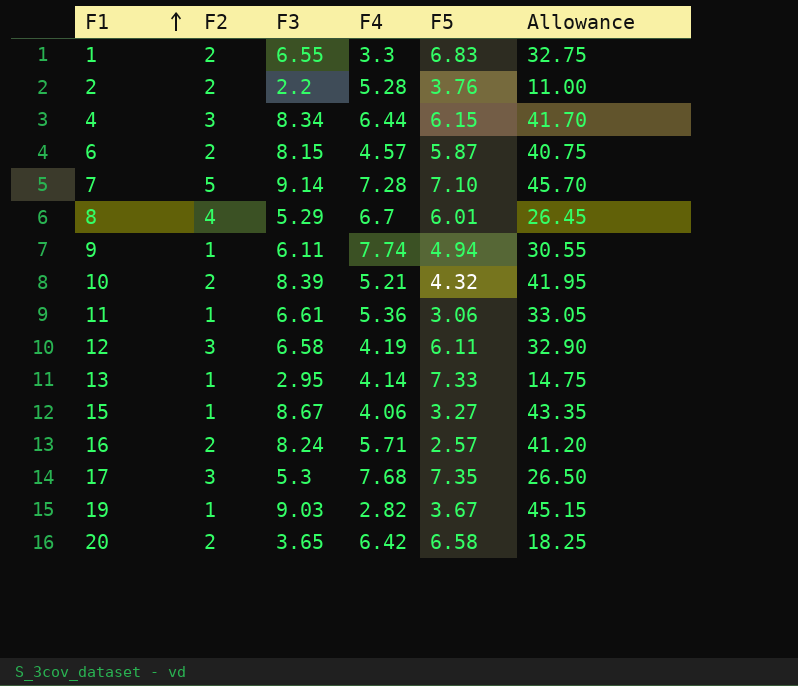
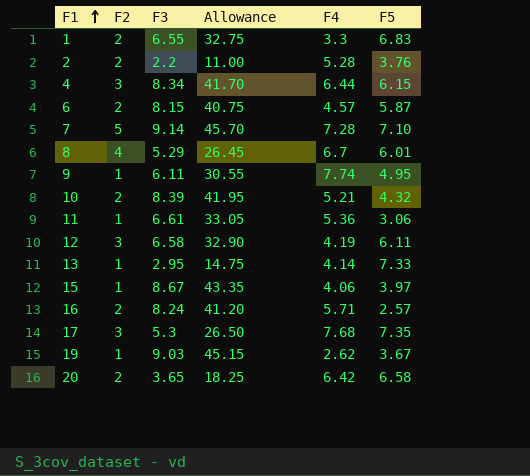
column Allowance | position: 6 -> 4
9 | F5: 4.94 -> 4.95
15 | F5: 3.27 -> 3.97
19 | F4: 2.82 -> 2.62

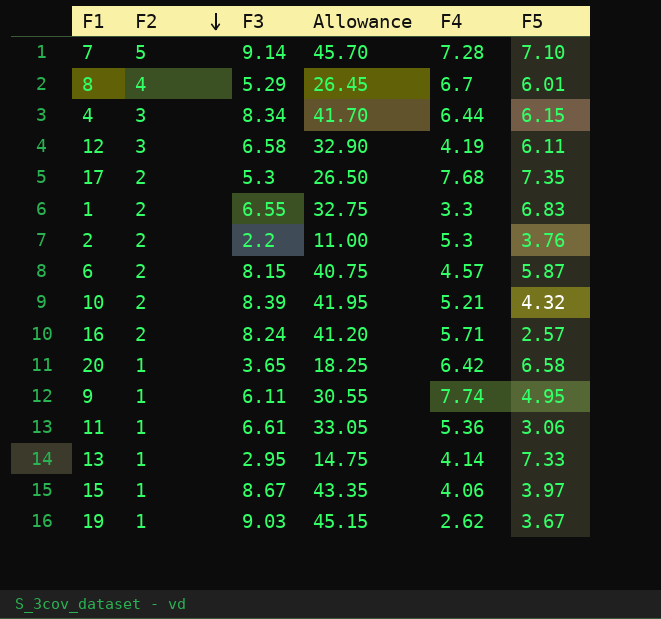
row order: F1 ascending -> F2 descending
17 | F2: 3 -> 2
2 | F4: 5.28 -> 5.3
20 | F2: 2 -> 1

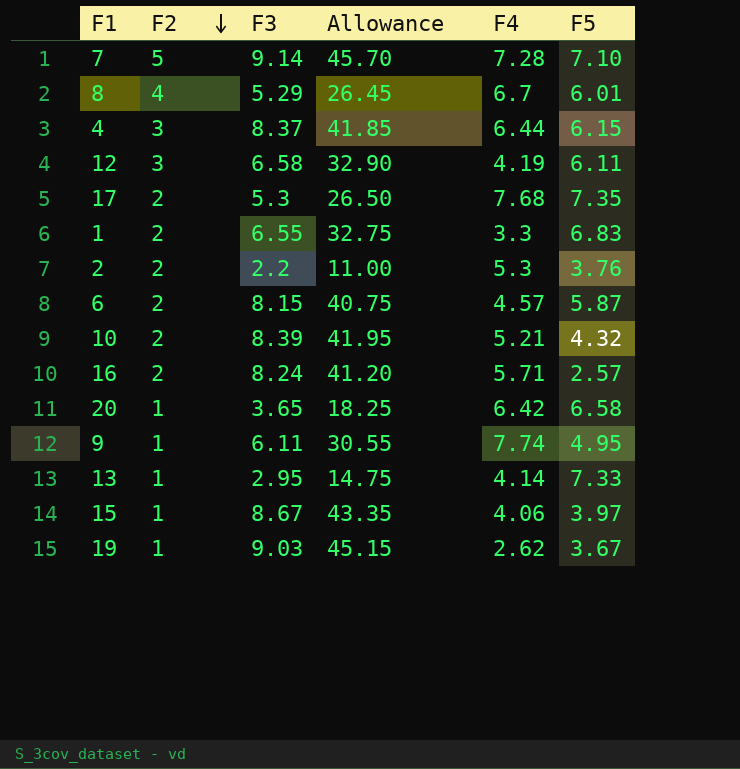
row 11: 1 | 6.61 | 33.05 | 5.36 | 3.06 -> none
4 | F3: 8.34 -> 8.37
4 | Allowance: 41.70 -> 41.85

